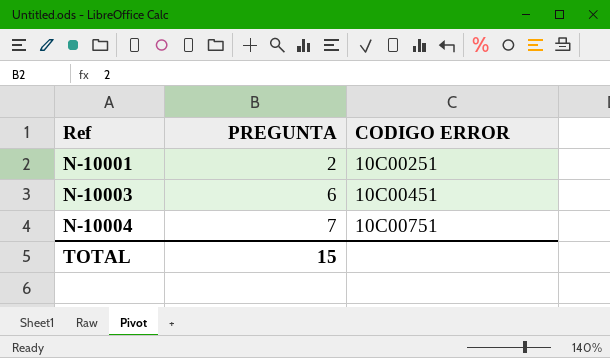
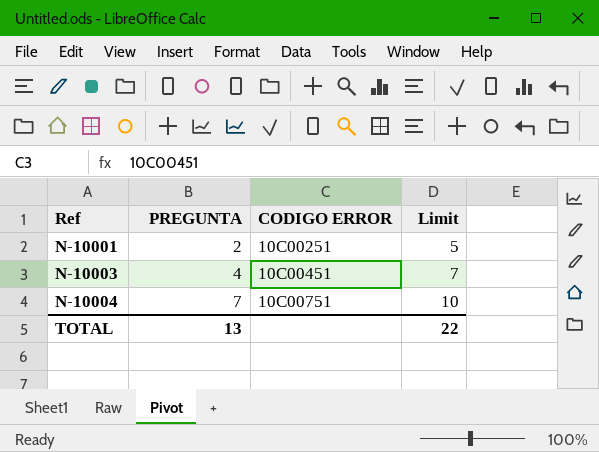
column Limit | formula: none -> [PREGUNTA] + 3
N-10003 | PREGUNTA: 6 -> 4
TOTAL | PREGUNTA: 15 -> 13

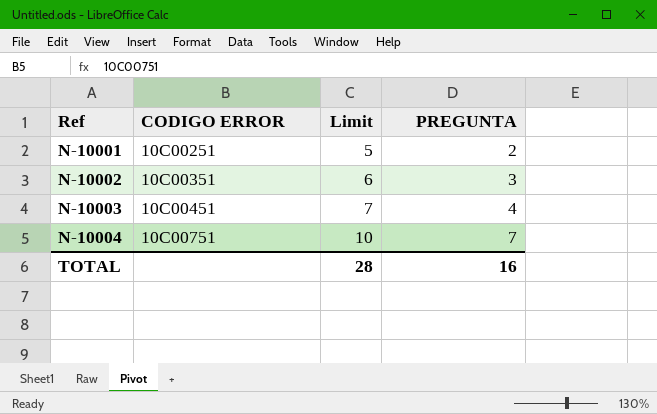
column PREGUNTA | position: 2 -> 4
row N-10002: none -> 10C00351 | 6 | 3
TOTAL | Limit: 22 -> 28
TOTAL | PREGUNTA: 13 -> 16

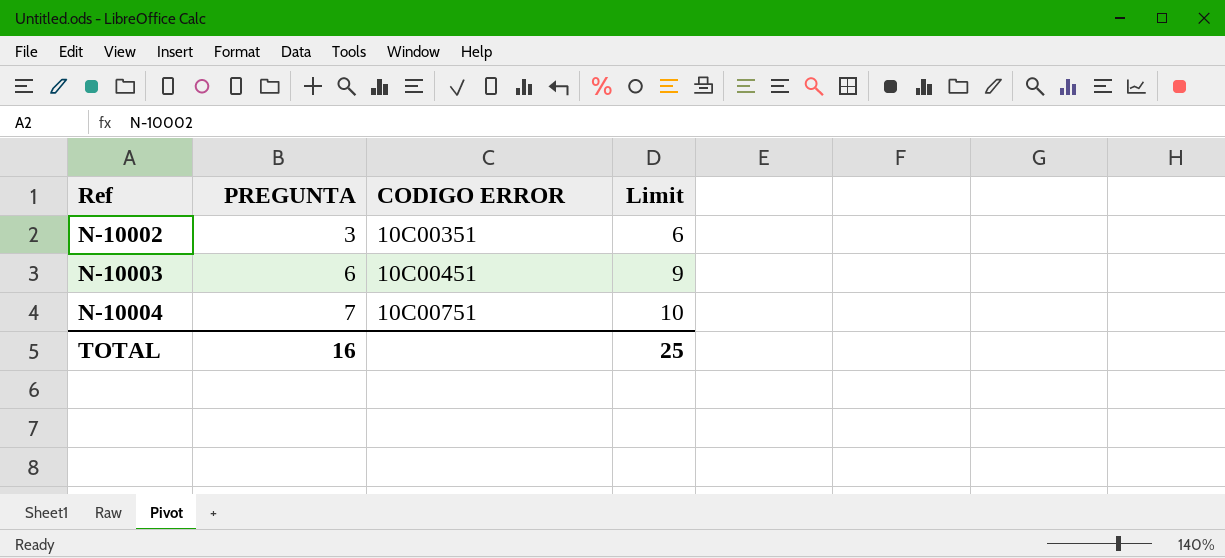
column PREGUNTA | position: 4 -> 2
row N-10001: 10C00251 | 5 | 2 -> none
N-10003 | PREGUNTA: 4 -> 6
N-10003 | Limit: 7 -> 9
TOTAL | Limit: 28 -> 25

